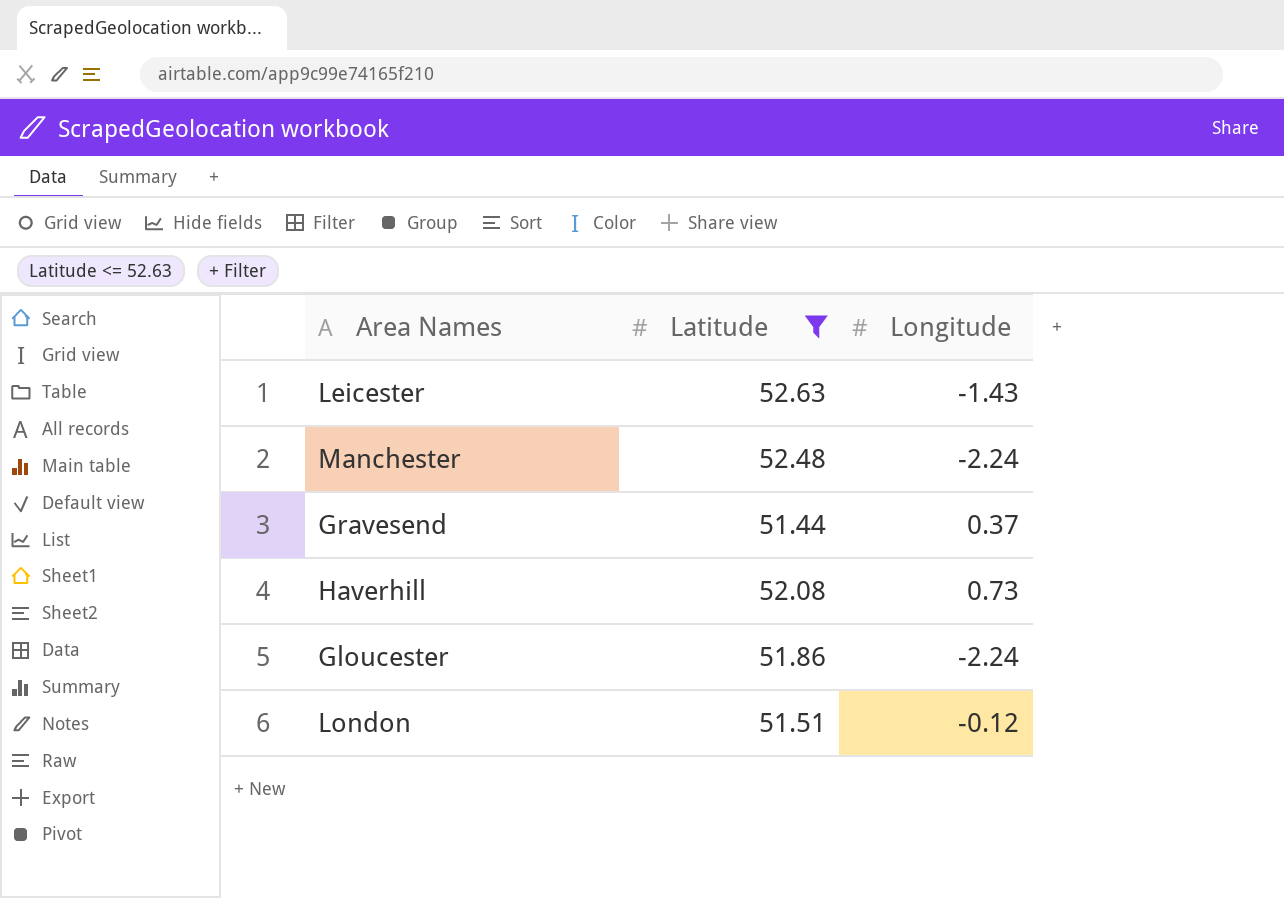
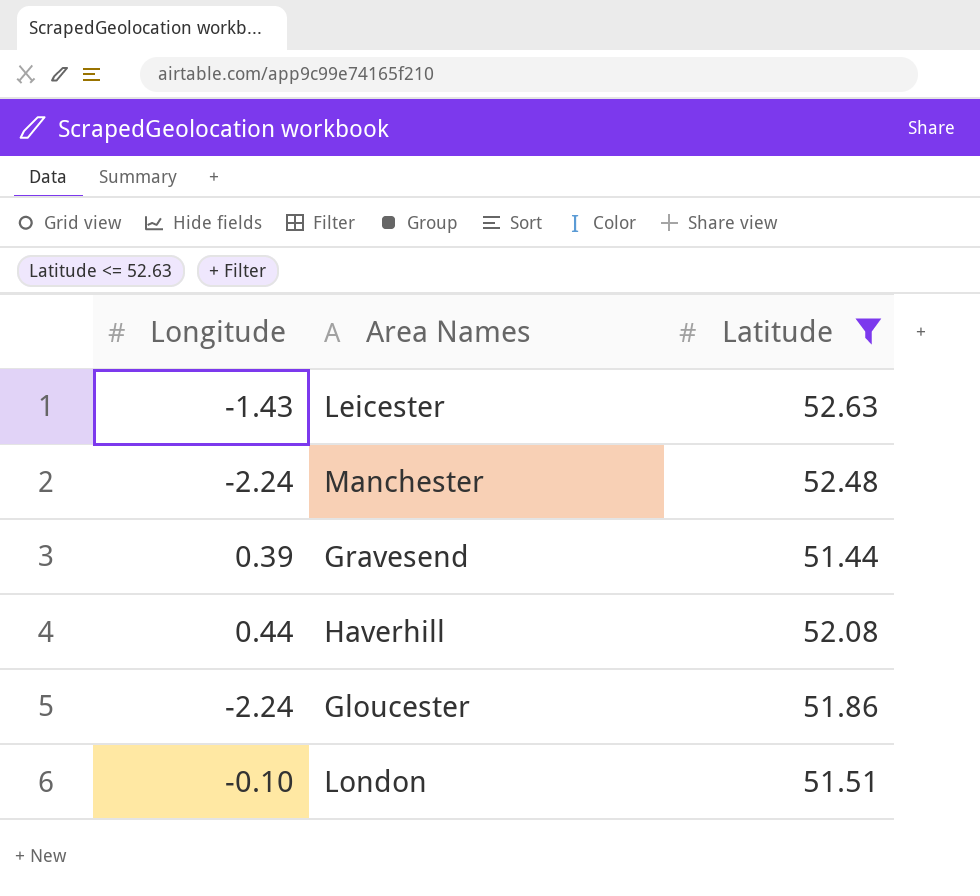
column Longitude | position: 3 -> 1
Gravesend | Longitude: 0.37 -> 0.39
Haverhill | Longitude: 0.73 -> 0.44
London | Longitude: -0.12 -> -0.10

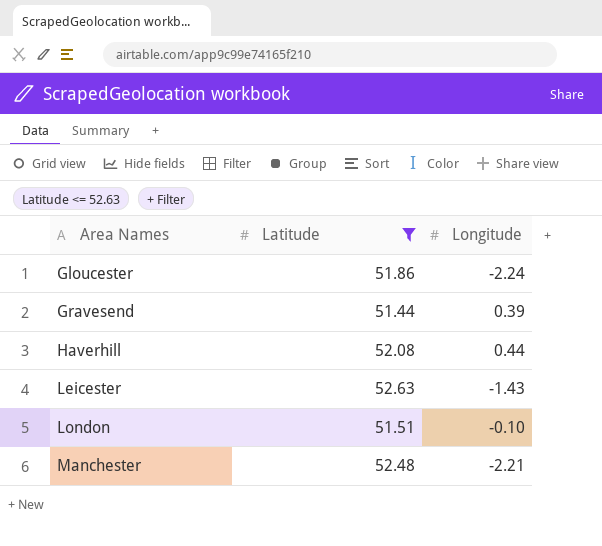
row order: none -> Area Names ascending
column Longitude | position: 1 -> 3
Manchester | Longitude: -2.24 -> -2.21

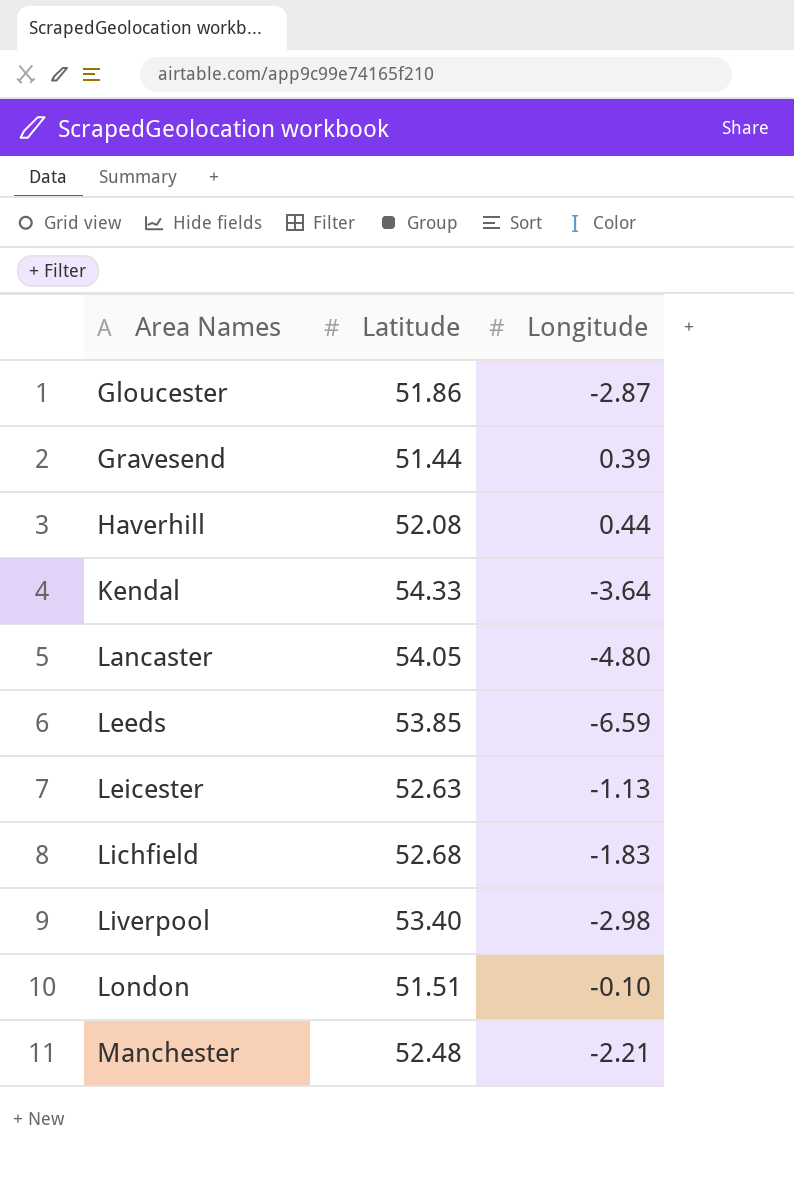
filter: Latitude <= 52.63 -> none
Gloucester | Longitude: -2.24 -> -2.87
Leicester | Longitude: -1.43 -> -1.13

